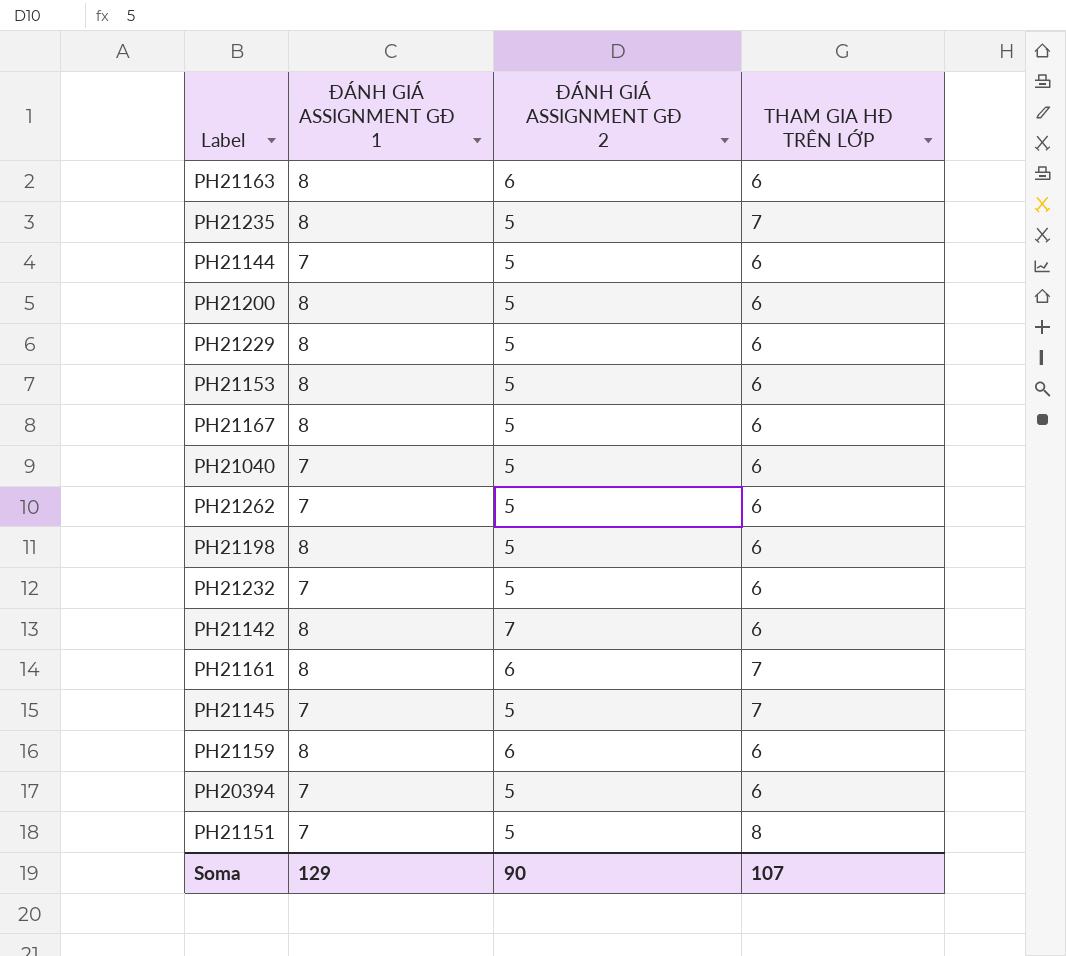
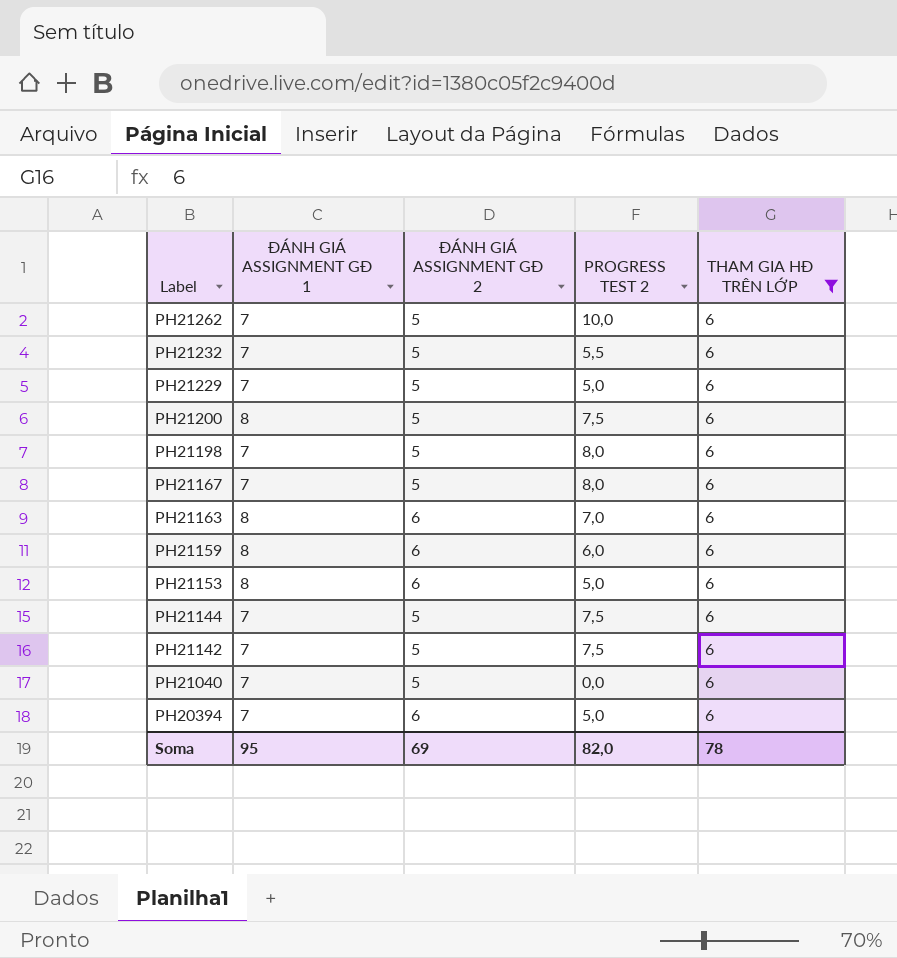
filter: none -> THAM GIA HĐ TRÊN LỚP = 6
row order: none -> Label descending
column PROGRESS TEST 2 | position: none -> 4
PH21229 | ĐÁNH GIÁ ASSIGNMENT GĐ 1: 8 -> 7
PH21198 | ĐÁNH GIÁ ASSIGNMENT GĐ 1: 8 -> 7
PH21167 | ĐÁNH GIÁ ASSIGNMENT GĐ 1: 8 -> 7
PH21153 | ĐÁNH GIÁ ASSIGNMENT GĐ 2: 5 -> 6
PH21142 | ĐÁNH GIÁ ASSIGNMENT GĐ 1: 8 -> 7
PH21142 | ĐÁNH GIÁ ASSIGNMENT GĐ 2: 7 -> 5
PH20394 | ĐÁNH GIÁ ASSIGNMENT GĐ 2: 5 -> 6
Soma | ĐÁNH GIÁ ASSIGNMENT GĐ 1: 129 -> 95
Soma | ĐÁNH GIÁ ASSIGNMENT GĐ 2: 90 -> 69
Soma | THAM GIA HĐ TRÊN LỚP: 107 -> 78

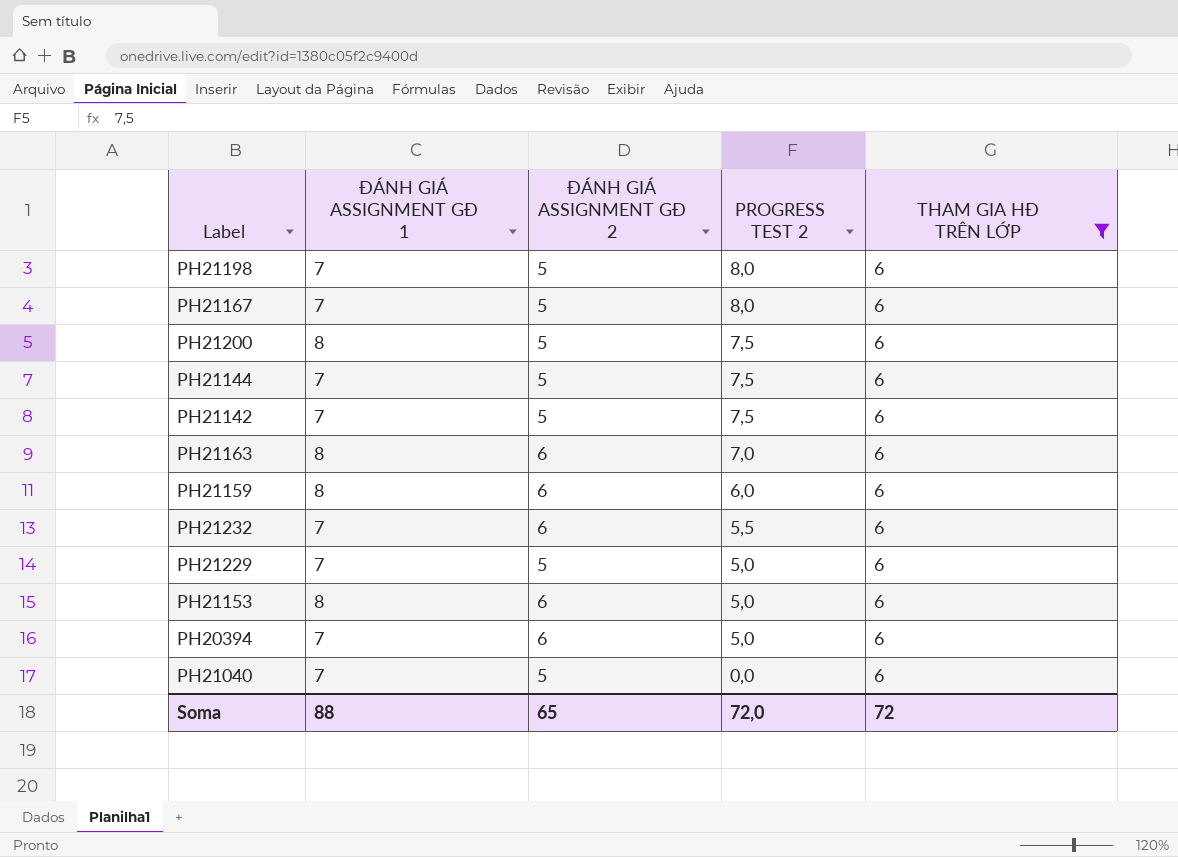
row order: Label descending -> PROGRESS TEST 2 descending
row PH21262: 7 | 5 | 10,0 | 6 -> none
PH21232 | ĐÁNH GIÁ ASSIGNMENT GĐ 2: 5 -> 6
Soma | ĐÁNH GIÁ ASSIGNMENT GĐ 1: 95 -> 88
Soma | ĐÁNH GIÁ ASSIGNMENT GĐ 2: 69 -> 65
Soma | PROGRESS TEST 2: 82,0 -> 72,0
Soma | THAM GIA HĐ TRÊN LỚP: 78 -> 72

